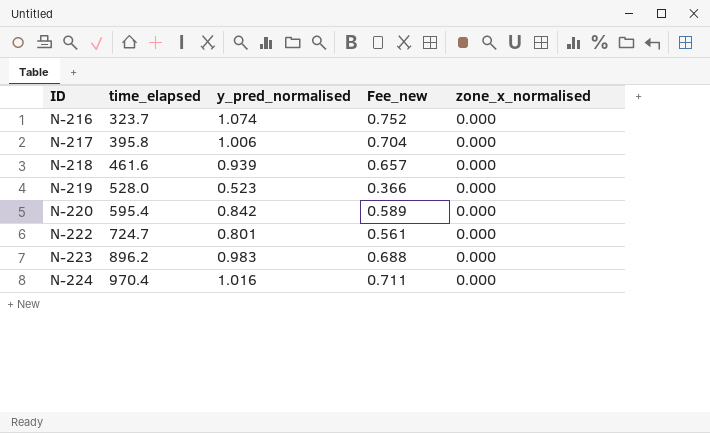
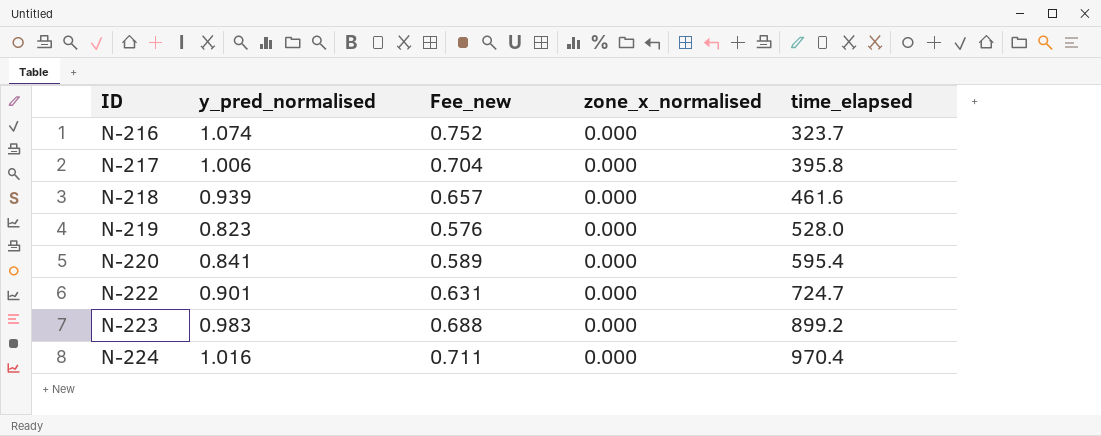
column time_elapsed | position: 2 -> 5
N-219 | y_pred_normalised: 0.523 -> 0.823
N-219 | Fee_new: 0.366 -> 0.576
N-220 | y_pred_normalised: 0.842 -> 0.841
N-222 | y_pred_normalised: 0.801 -> 0.901
N-222 | Fee_new: 0.561 -> 0.631
N-223 | time_elapsed: 896.2 -> 899.2

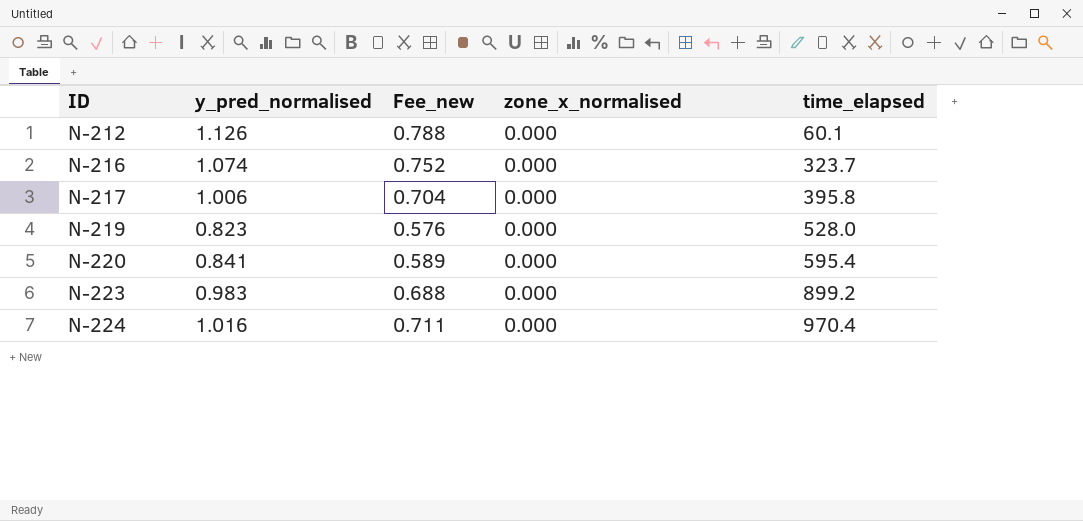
row N-218: 0.939 | 0.657 | 0.000 | 461.6 -> none
row N-222: 0.901 | 0.631 | 0.000 | 724.7 -> none
row N-212: none -> 1.126 | 0.788 | 0.000 | 60.1

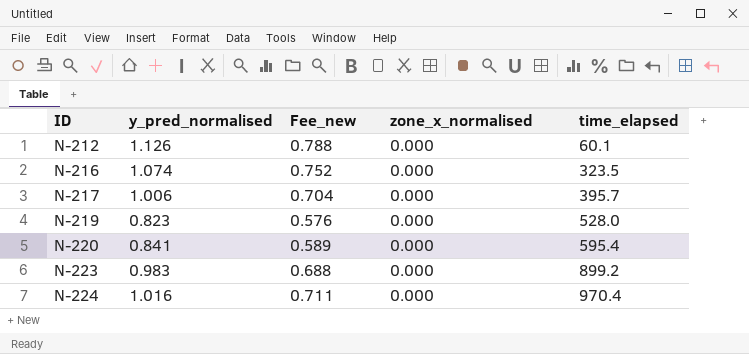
N-216 | time_elapsed: 323.7 -> 323.5
N-217 | time_elapsed: 395.8 -> 395.7

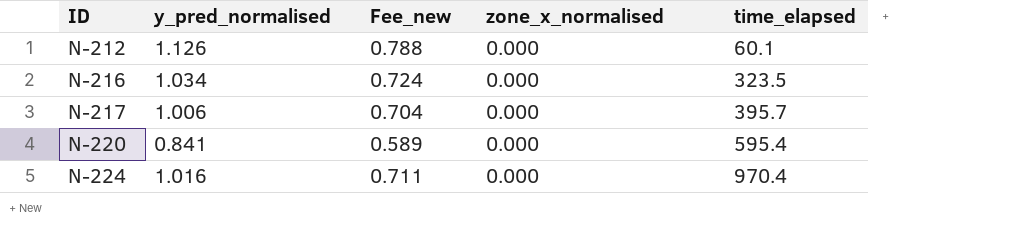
row N-219: 0.823 | 0.576 | 0.000 | 528.0 -> none
row N-223: 0.983 | 0.688 | 0.000 | 899.2 -> none
N-216 | y_pred_normalised: 1.074 -> 1.034
N-216 | Fee_new: 0.752 -> 0.724

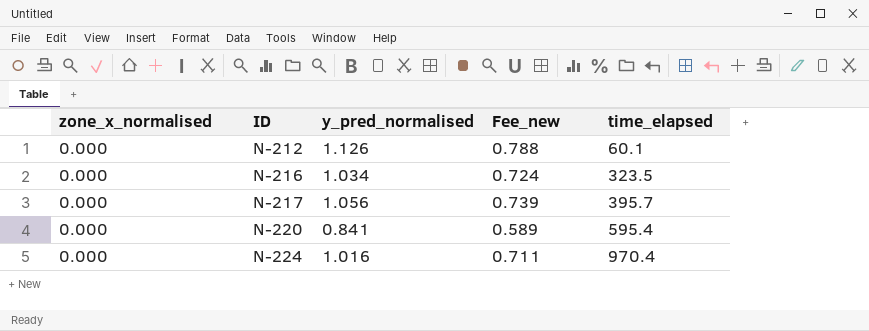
column zone_x_normalised | position: 4 -> 1
N-217 | y_pred_normalised: 1.006 -> 1.056
N-217 | Fee_new: 0.704 -> 0.739

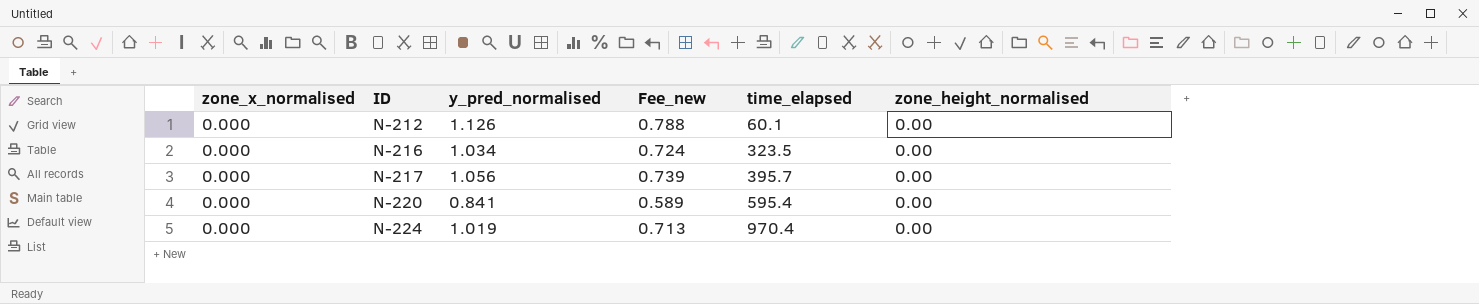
column zone_height_normalised | position: none -> 6
N-224 | y_pred_normalised: 1.016 -> 1.019
N-224 | Fee_new: 0.711 -> 0.713

